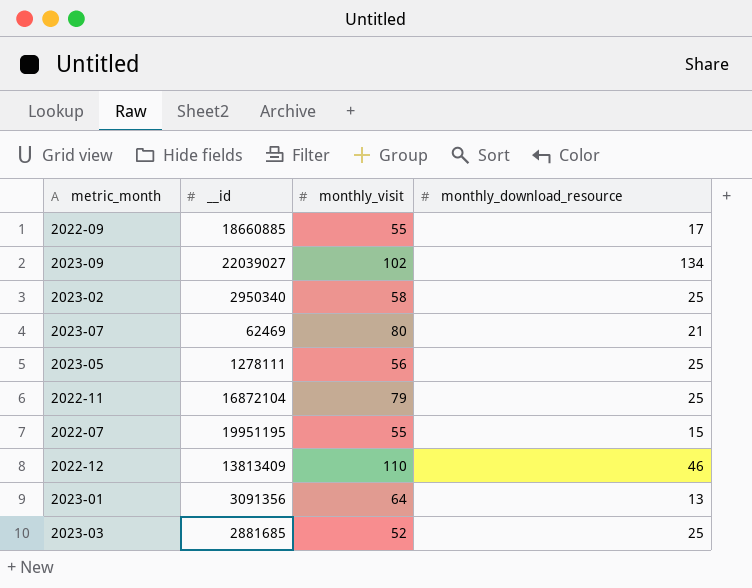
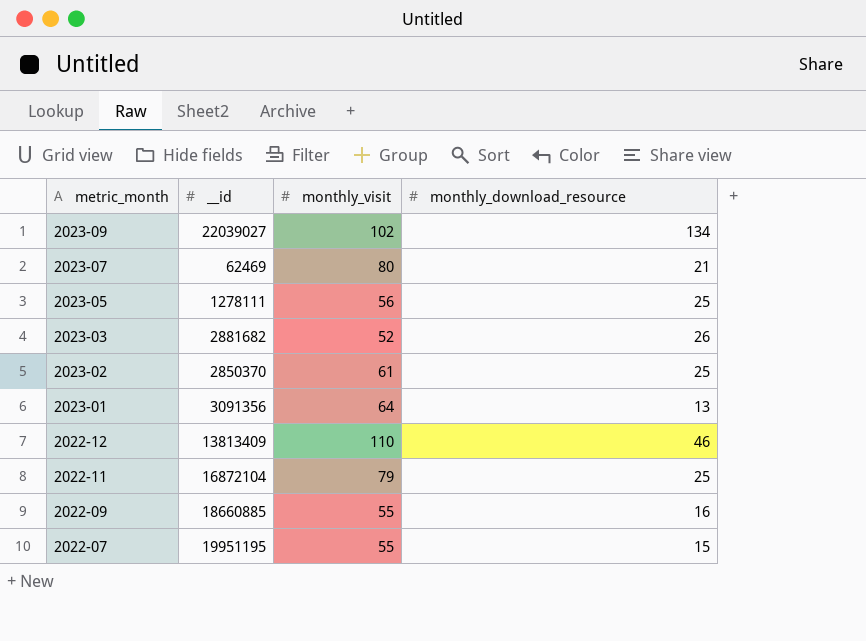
row order: none -> metric_month descending
2023-03 | __id: 2881685 -> 2881682
2023-03 | monthly_download_resource: 25 -> 26
2023-02 | __id: 2950340 -> 2850370
2023-02 | monthly_visit: 58 -> 61
2022-09 | monthly_download_resource: 17 -> 16

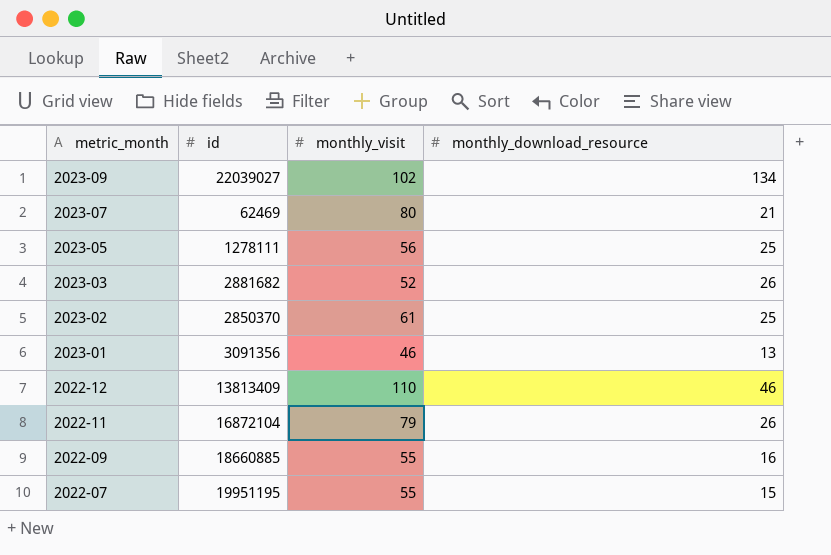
column name: __id -> id
2023-01 | monthly_visit: 64 -> 46
2022-11 | monthly_download_resource: 25 -> 26

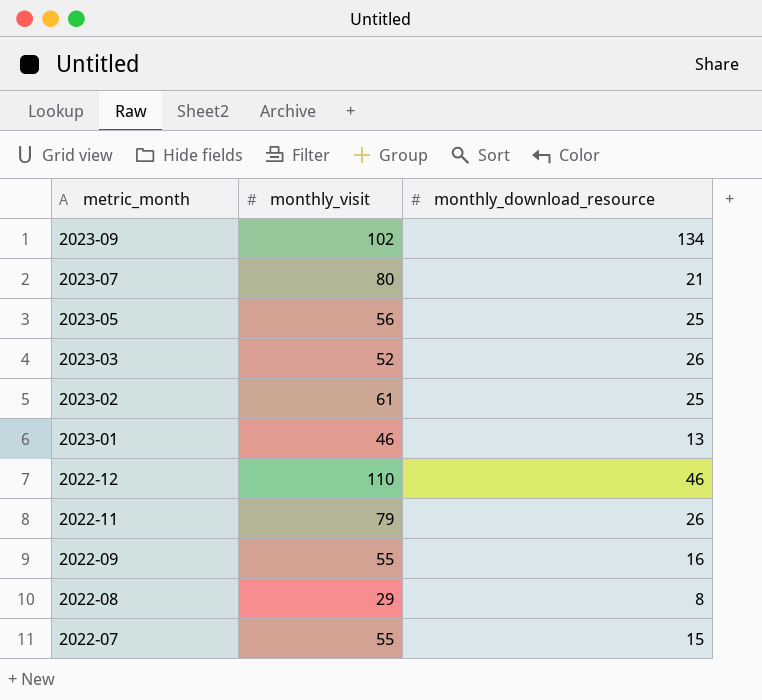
column id | position: 2 -> none
row 2022-08: none -> 29 | 8

